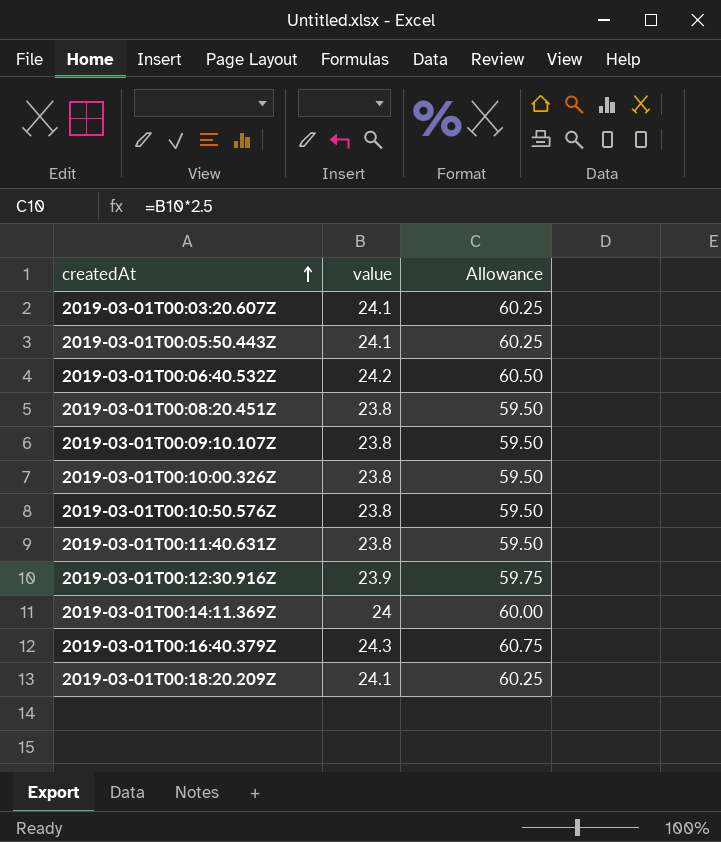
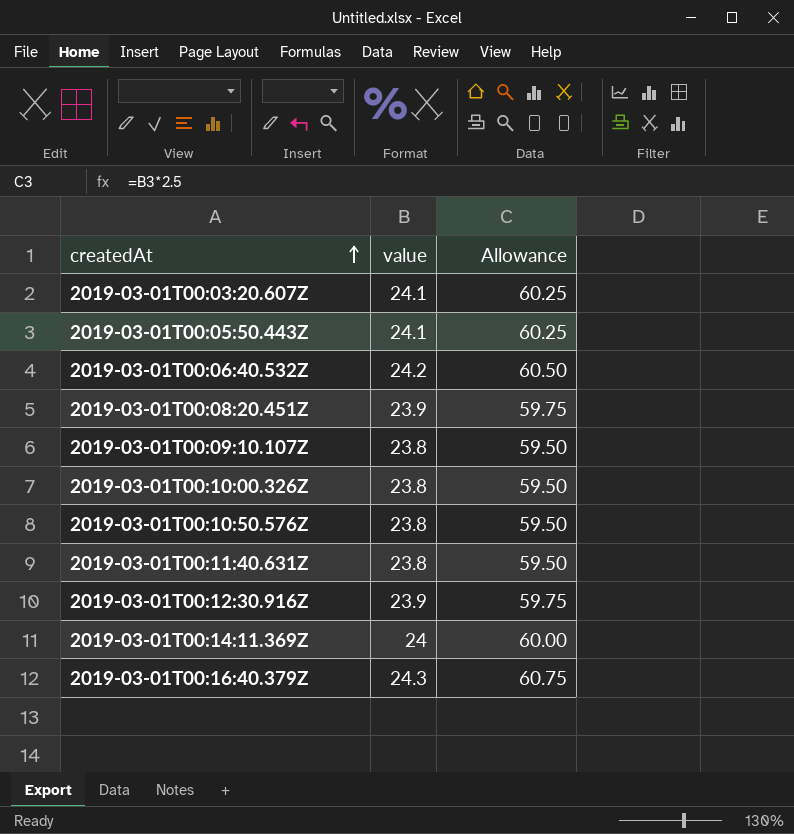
row 2019-03-01T00:18:20.209Z: 24.1 | 60.25 -> none
2019-03-01T00:08:20.451Z | value: 23.8 -> 23.9
2019-03-01T00:08:20.451Z | Allowance: 59.50 -> 59.75

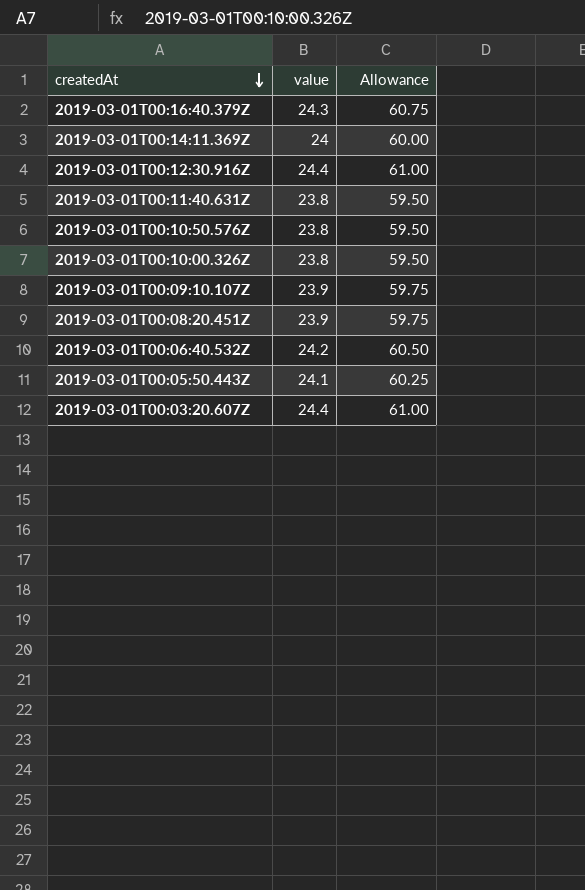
row order: createdAt ascending -> createdAt descending
2019-03-01T00:12:30.916Z | value: 23.9 -> 24.4
2019-03-01T00:12:30.916Z | Allowance: 59.75 -> 61.00
2019-03-01T00:09:10.107Z | value: 23.8 -> 23.9
2019-03-01T00:09:10.107Z | Allowance: 59.50 -> 59.75
2019-03-01T00:03:20.607Z | value: 24.1 -> 24.4
2019-03-01T00:03:20.607Z | Allowance: 60.25 -> 61.00

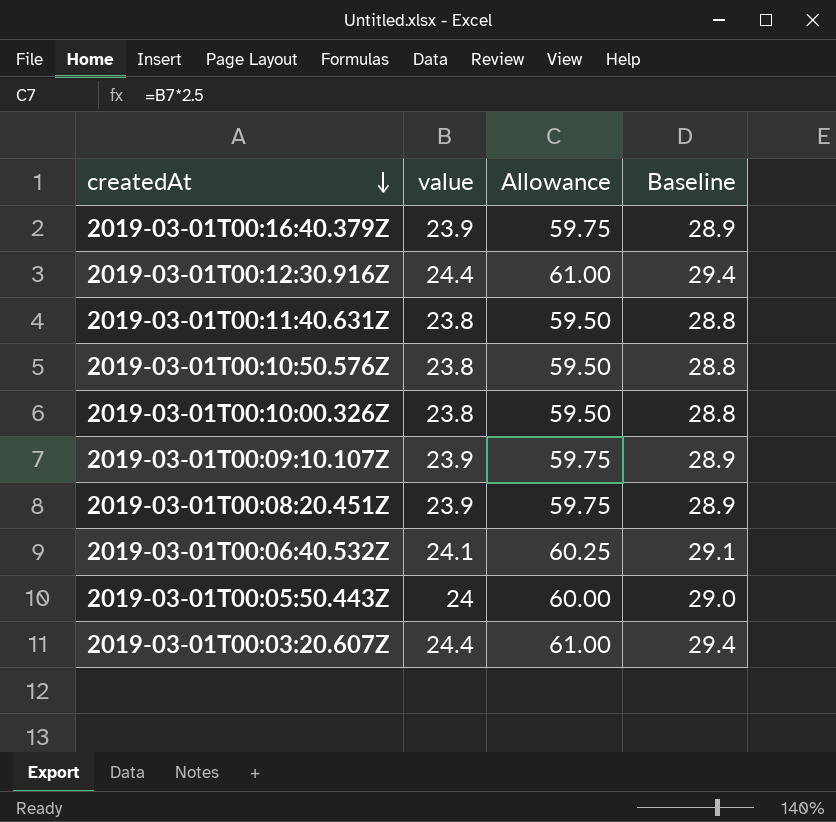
column Baseline | formula: none -> [value] + 5
row 2019-03-01T00:14:11.369Z: 24 | 60.00 -> none
2019-03-01T00:16:40.379Z | value: 24.3 -> 23.9
2019-03-01T00:16:40.379Z | Allowance: 60.75 -> 59.75
2019-03-01T00:06:40.532Z | value: 24.2 -> 24.1
2019-03-01T00:06:40.532Z | Allowance: 60.50 -> 60.25
2019-03-01T00:05:50.443Z | value: 24.1 -> 24
2019-03-01T00:05:50.443Z | Allowance: 60.25 -> 60.00

